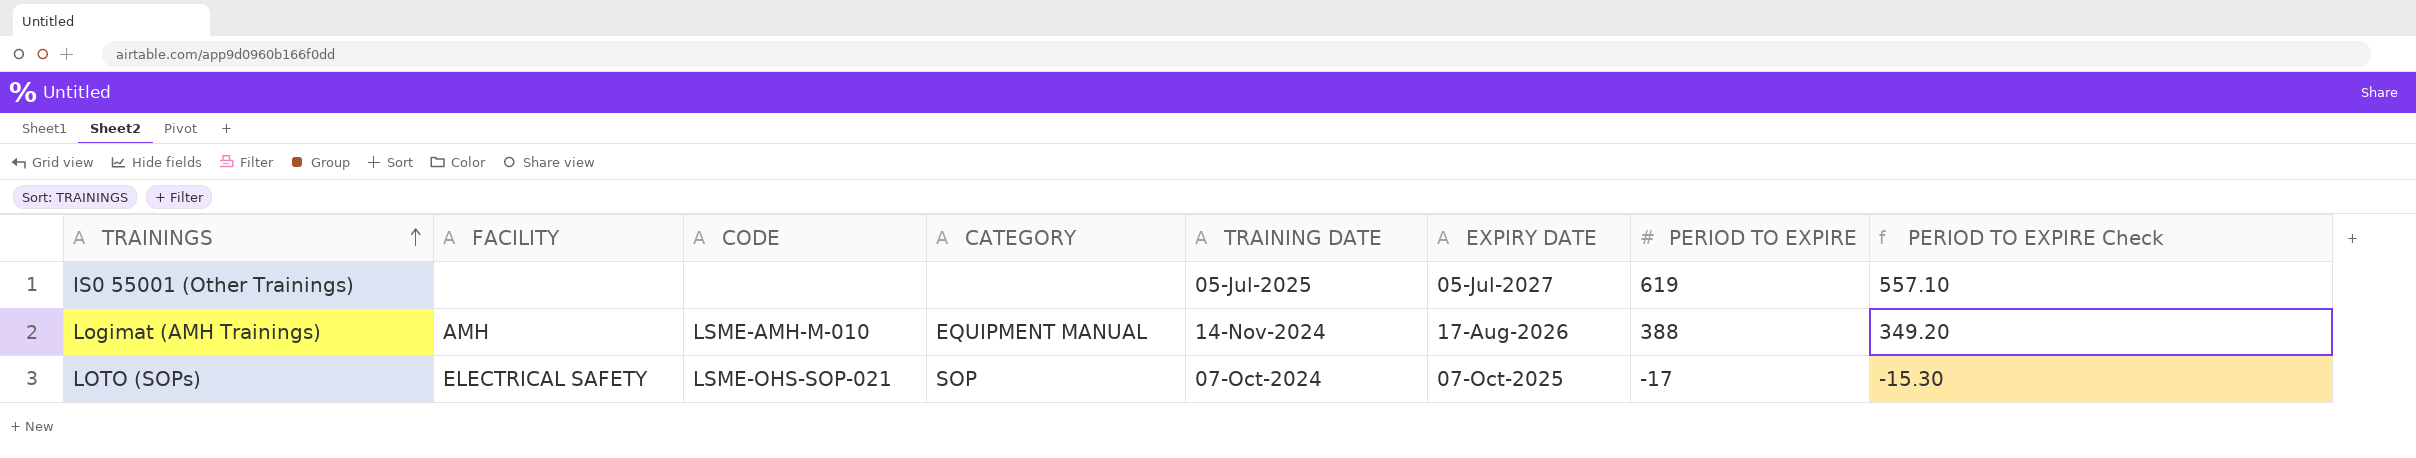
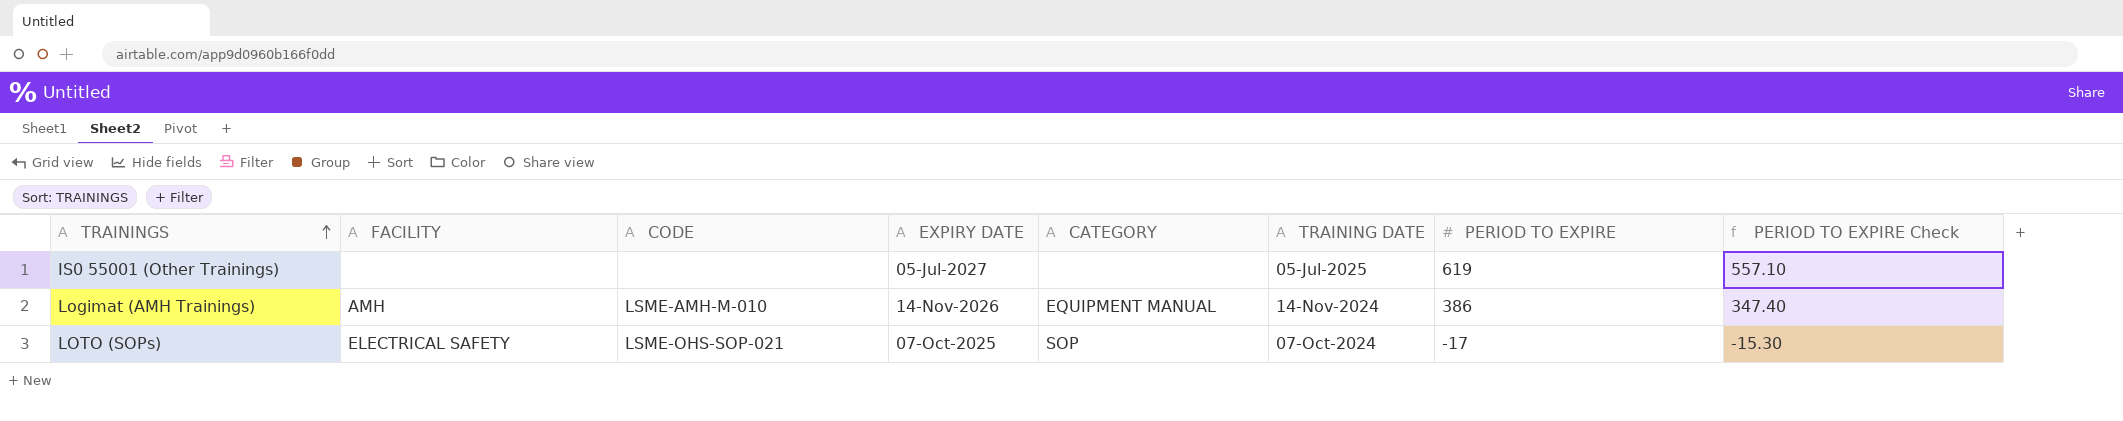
column EXPIRY DATE | position: 6 -> 4
Logimat (AMH Trainings) | EXPIRY DATE: 17-Aug-2026 -> 14-Nov-2026
Logimat (AMH Trainings) | PERIOD TO EXPIRE: 388 -> 386
Logimat (AMH Trainings) | PERIOD TO EXPIRE Check: 349.20 -> 347.40

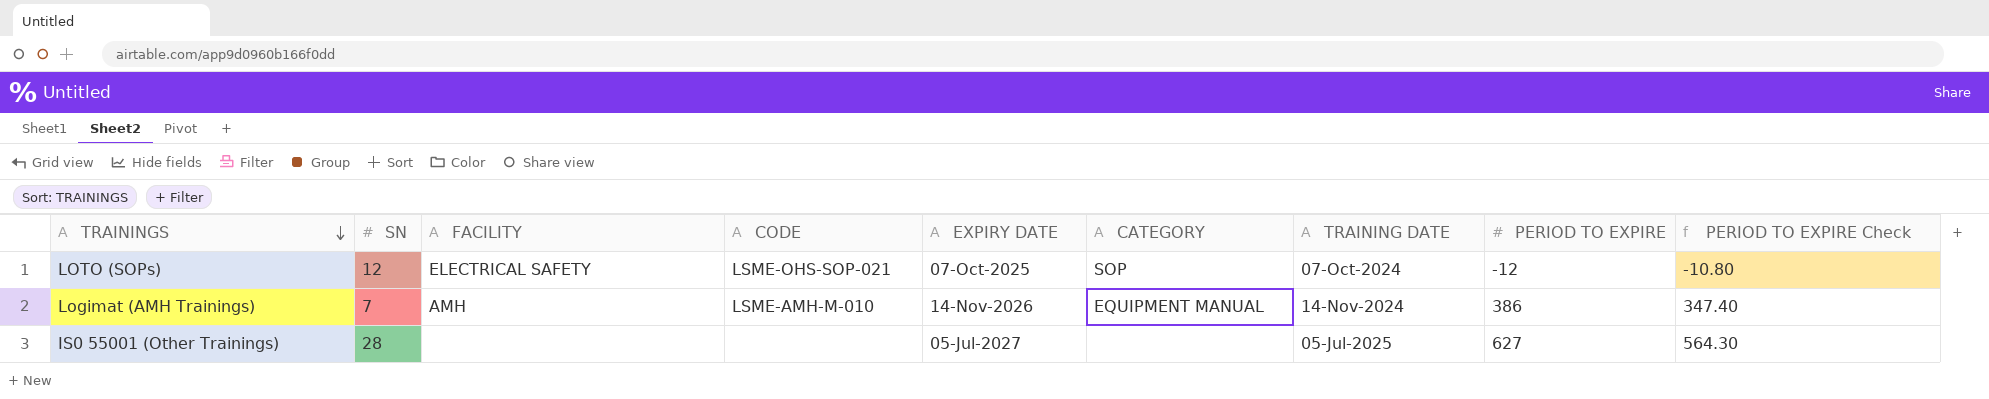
row order: TRAININGS ascending -> TRAININGS descending
column SN | position: none -> 2
LOTO (SOPs) | PERIOD TO EXPIRE: -17 -> -12
LOTO (SOPs) | PERIOD TO EXPIRE Check: -15.30 -> -10.80
IS0 55001 (Other Trainings) | PERIOD TO EXPIRE: 619 -> 627
IS0 55001 (Other Trainings) | PERIOD TO EXPIRE Check: 557.10 -> 564.30

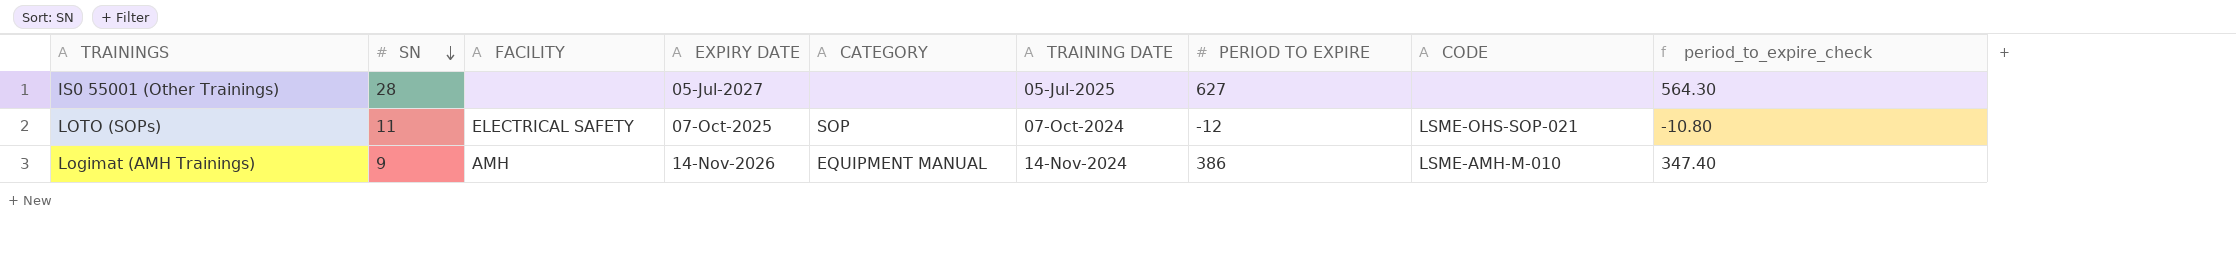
row order: TRAININGS descending -> SN descending
column CODE | position: 4 -> 8
column name: PERIOD TO EXPIRE Check -> period_to_expire_check
LOTO (SOPs) | SN: 12 -> 11
Logimat (AMH Trainings) | SN: 7 -> 9

